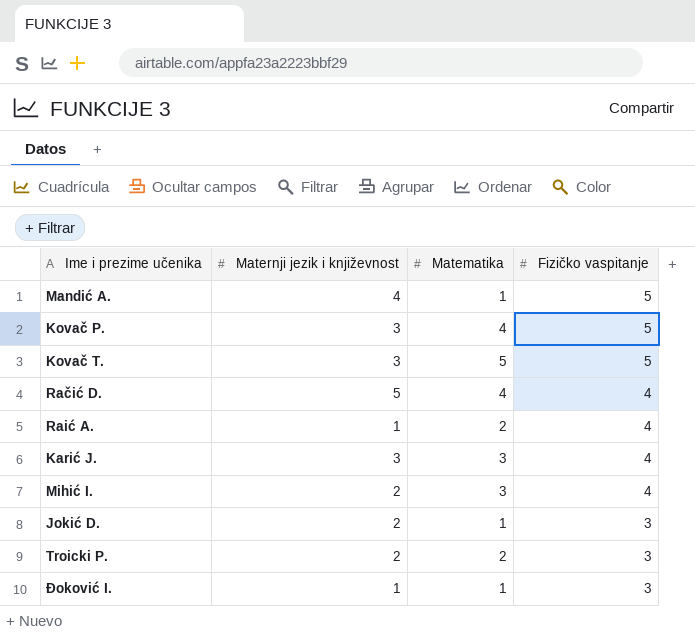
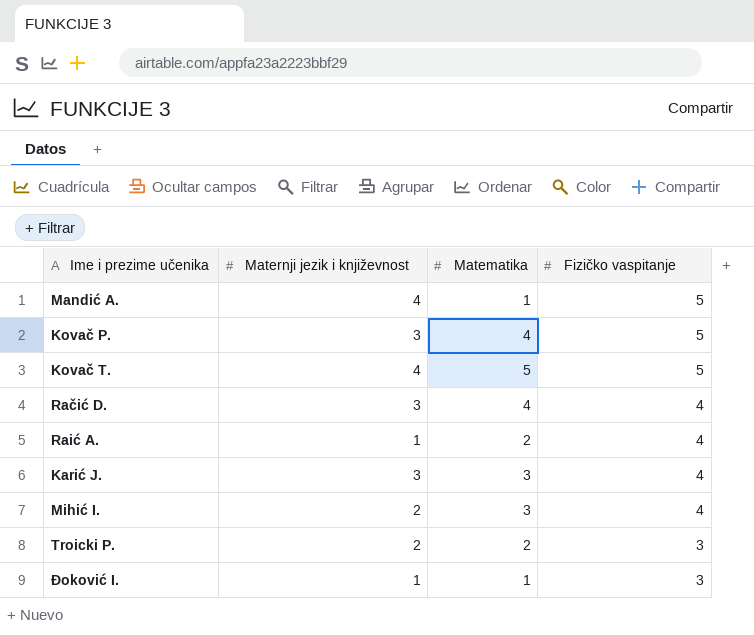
row Jokić D.: 2 | 1 | 3 -> none
Kovač T. | Maternji jezik i književnost: 3 -> 4
Račić D. | Maternji jezik i književnost: 5 -> 3

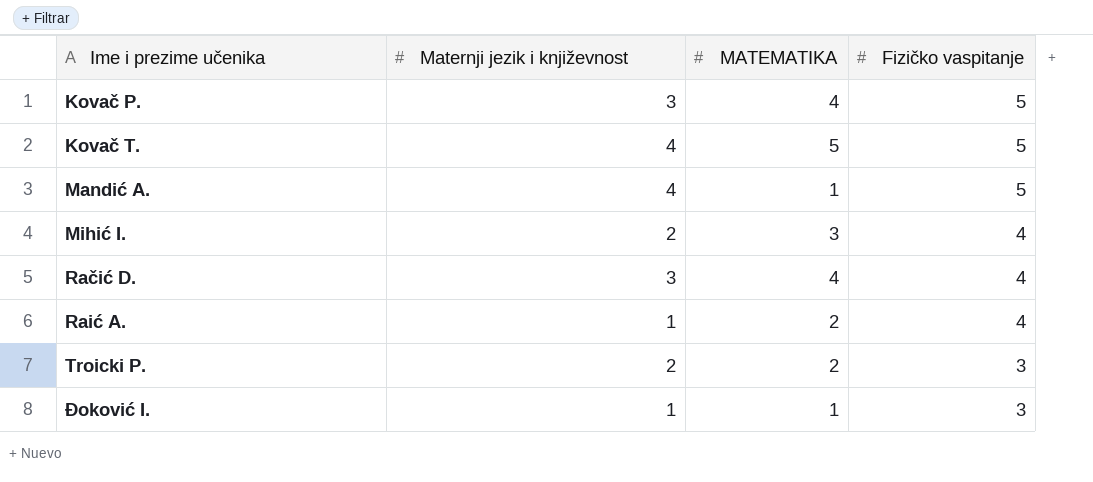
row order: Fizičko vaspitanje descending -> Ime i prezime učenika ascending
column name: Matematika -> MATEMATIKA
row Karić J.: 3 | 3 | 4 -> none

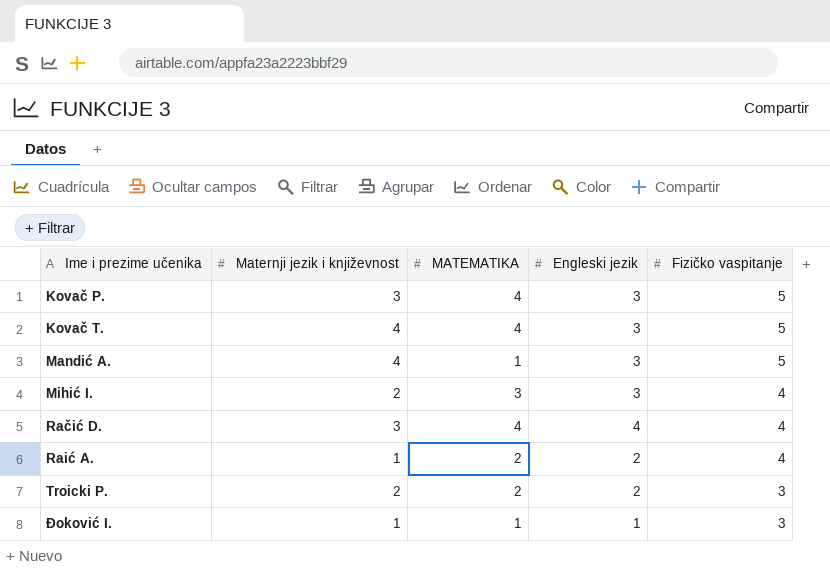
column Engleski jezik | position: none -> 4
Kovač T. | MATEMATIKA: 5 -> 4

